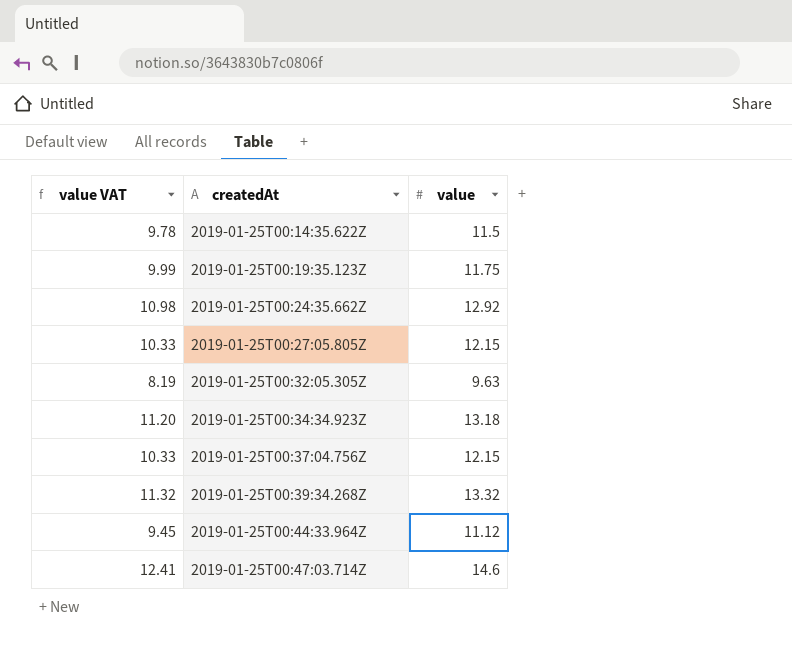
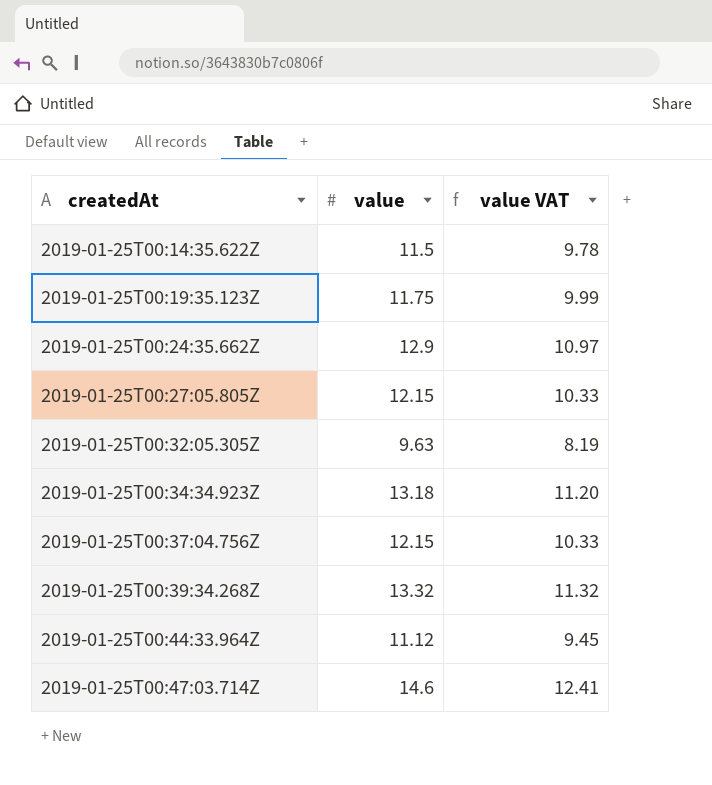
column value VAT | position: 1 -> 3
2019-01-25T00:24:35.662Z | value: 12.92 -> 12.9
2019-01-25T00:24:35.662Z | value VAT: 10.98 -> 10.97

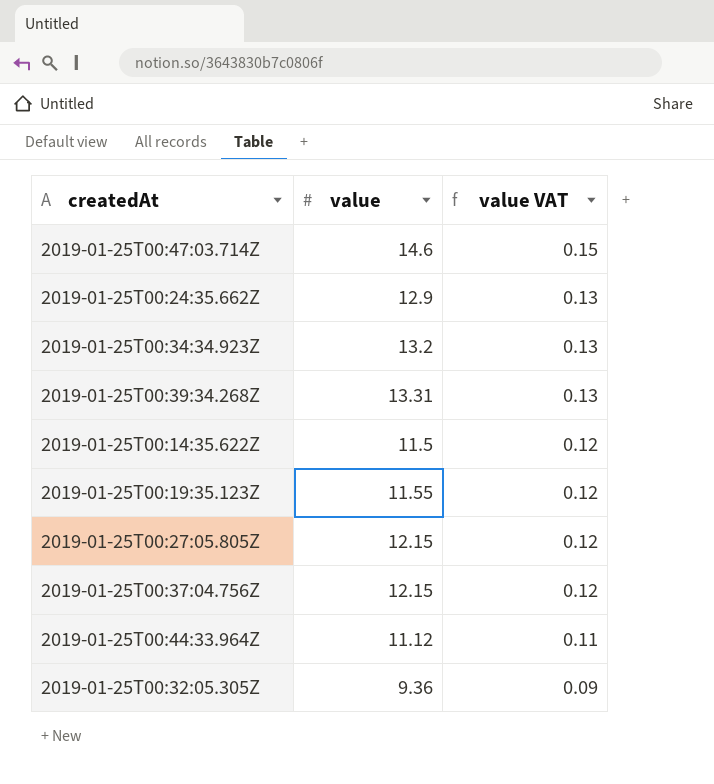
row order: createdAt ascending -> value VAT descending
column value VAT | formula: [value] * 0.85 -> [value] * 0.01
2019-01-25T00:34:34.923Z | value: 13.18 -> 13.2
2019-01-25T00:39:34.268Z | value: 13.32 -> 13.31
2019-01-25T00:19:35.123Z | value: 11.75 -> 11.55
2019-01-25T00:32:05.305Z | value: 9.63 -> 9.36

